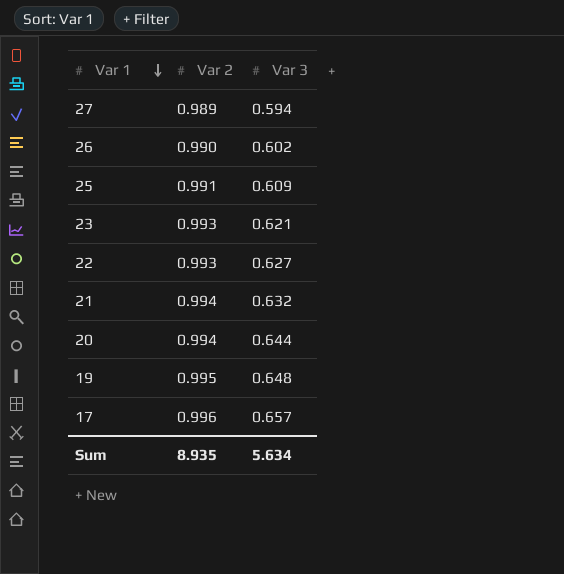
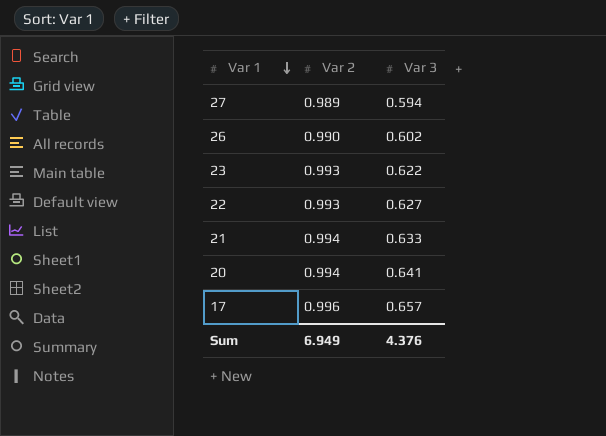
row 25: 0.991 | 0.609 -> none
row 19: 0.995 | 0.648 -> none
23 | Var 3: 0.621 -> 0.622
21 | Var 3: 0.632 -> 0.633
20 | Var 3: 0.644 -> 0.641
Sum | Var 2: 8.935 -> 6.949
Sum | Var 3: 5.634 -> 4.376

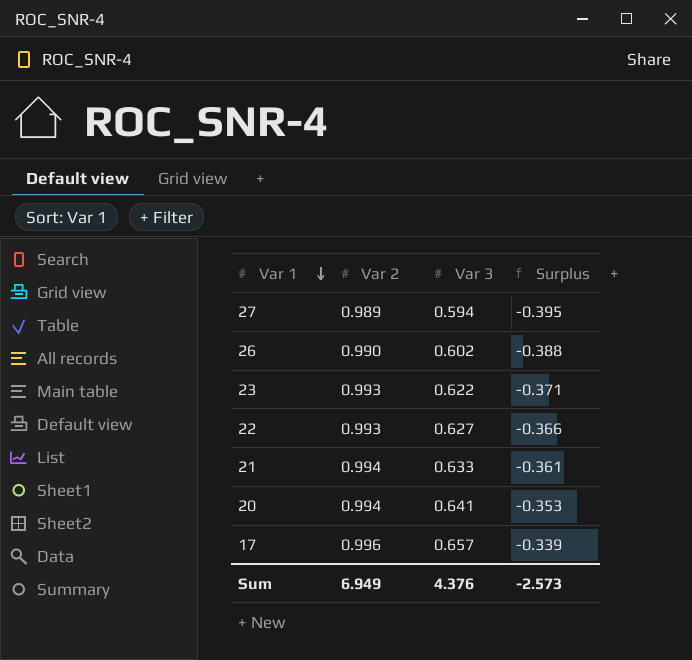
column Surplus | formula: none -> [Var 3] - [Var 2]

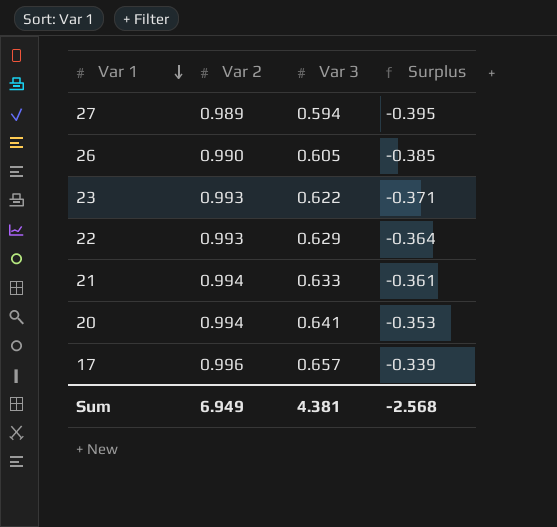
26 | Var 3: 0.602 -> 0.605
26 | Surplus: -0.388 -> -0.385
22 | Var 3: 0.627 -> 0.629
22 | Surplus: -0.366 -> -0.364
Sum | Var 3: 4.376 -> 4.381
Sum | Surplus: -2.573 -> -2.568

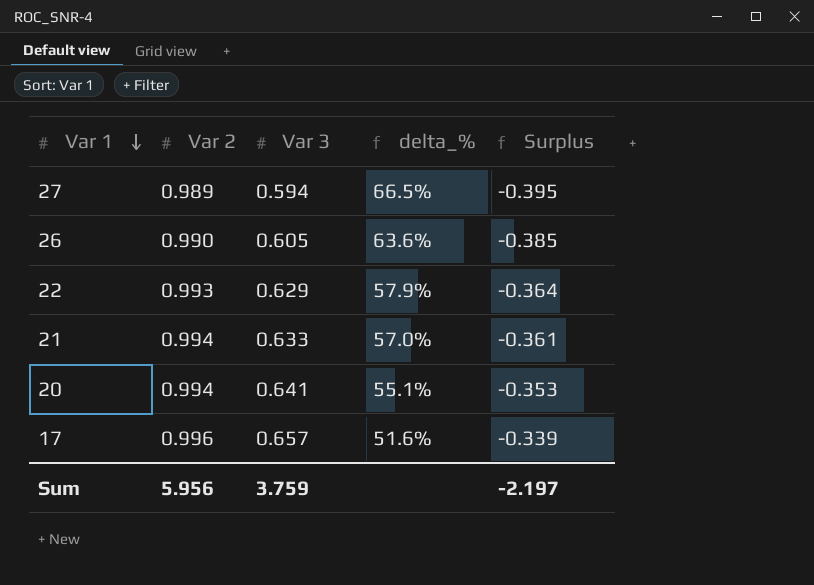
column delta_% | formula: none -> ([Var 2] - [Var 3]) / [Var 3]
row 23: 0.993 | 0.622 | -0.371 -> none
Sum | Var 2: 6.949 -> 5.956
Sum | Var 3: 4.381 -> 3.759
Sum | Surplus: -2.568 -> -2.197

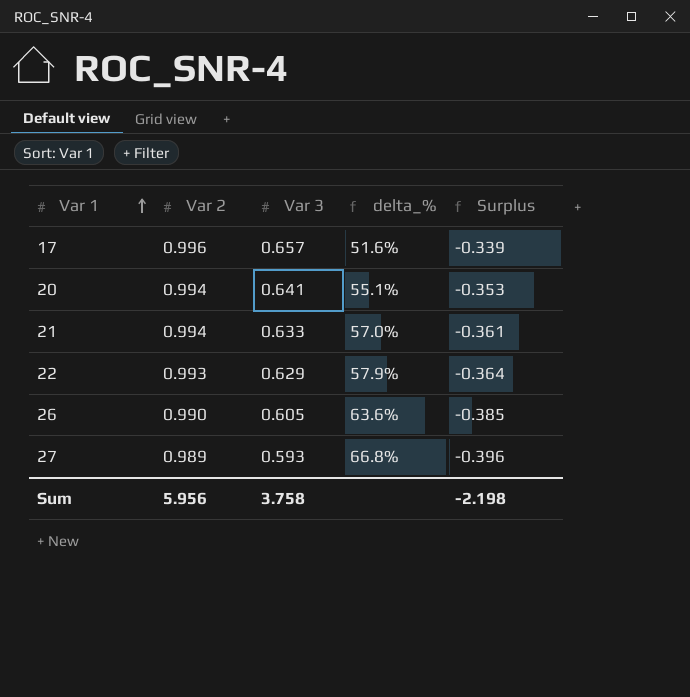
row order: Var 1 descending -> Var 1 ascending
27 | Var 3: 0.594 -> 0.593
27 | delta_%: 66.5% -> 66.8%
27 | Surplus: -0.395 -> -0.396
Sum | Var 3: 3.759 -> 3.758
Sum | Surplus: -2.197 -> -2.198

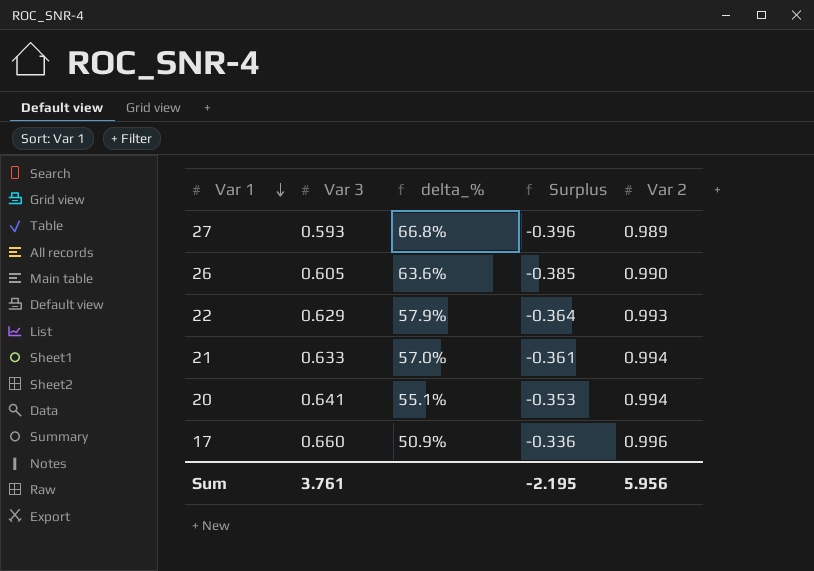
row order: Var 1 ascending -> Var 1 descending
column Var 2 | position: 2 -> 5
17 | Var 3: 0.657 -> 0.660
17 | delta_%: 51.6% -> 50.9%
17 | Surplus: -0.339 -> -0.336
Sum | Var 3: 3.758 -> 3.761
Sum | Surplus: -2.198 -> -2.195

